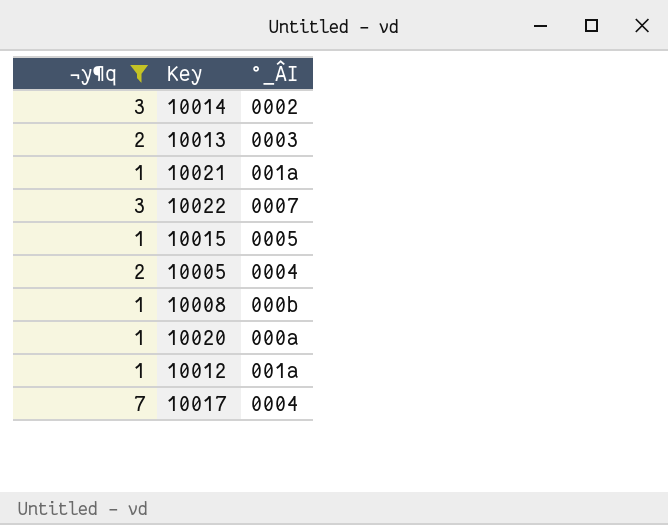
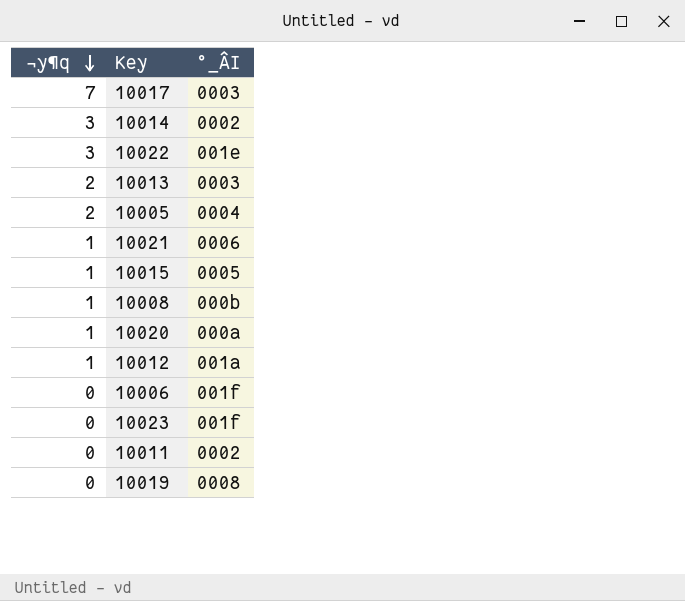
filter: ¬y¶q != 0 -> none
row order: none -> ¬y¶q descending
10017 | °_ÂI: 0004 -> 0003
10022 | °_ÂI: 0007 -> 001e
10021 | °_ÂI: 001a -> 0006

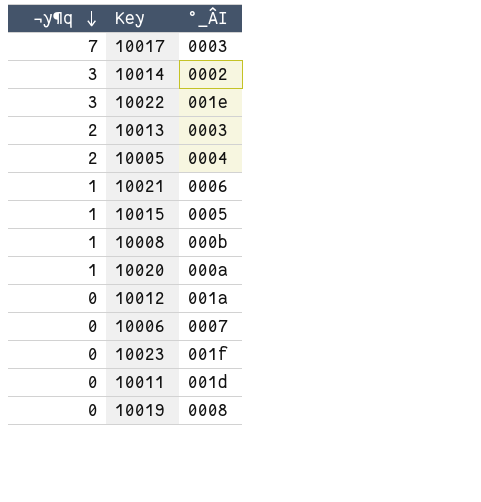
10012 | ¬y¶q: 1 -> 0
10006 | °_ÂI: 001f -> 0007
10011 | °_ÂI: 0002 -> 001d

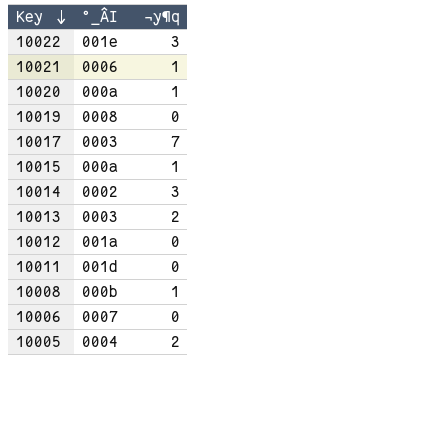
row order: ¬y¶q descending -> Key descending
column ¬y¶q | position: 1 -> 3
row 10023: 0 | 001f -> none
10015 | °_ÂI: 0005 -> 000a

